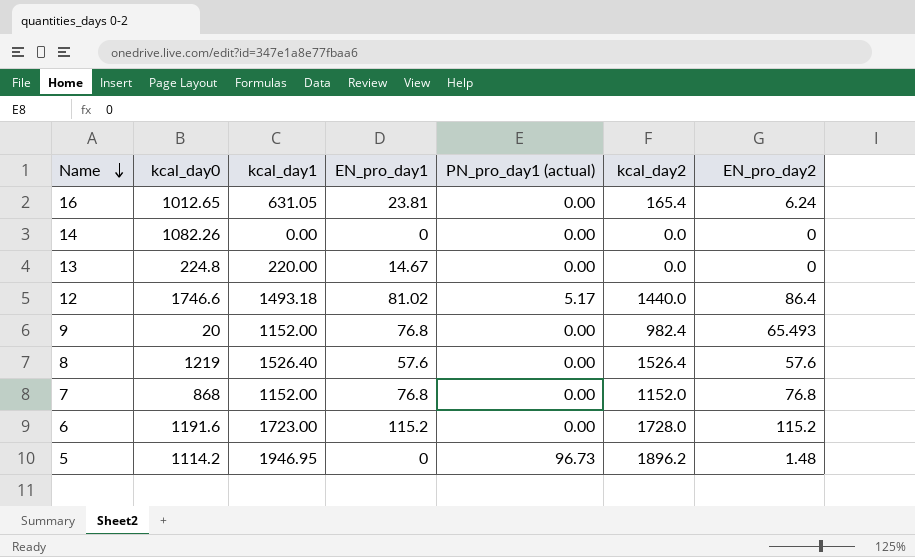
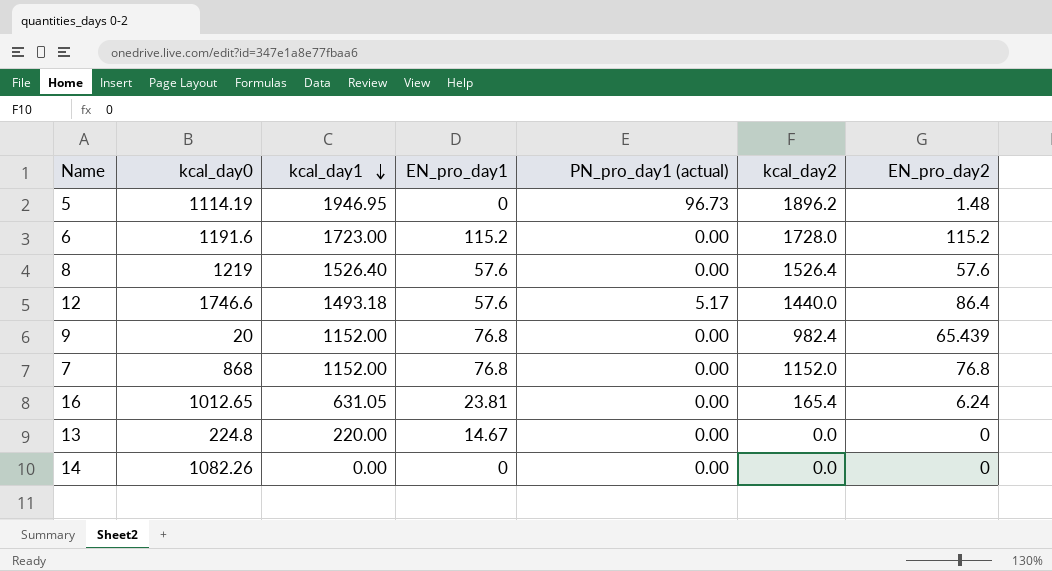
row order: Name descending -> kcal_day1 descending
5 | kcal_day0: 1114.2 -> 1114.19
12 | EN_pro_day1: 81.02 -> 57.6
9 | EN_pro_day2: 65.493 -> 65.439

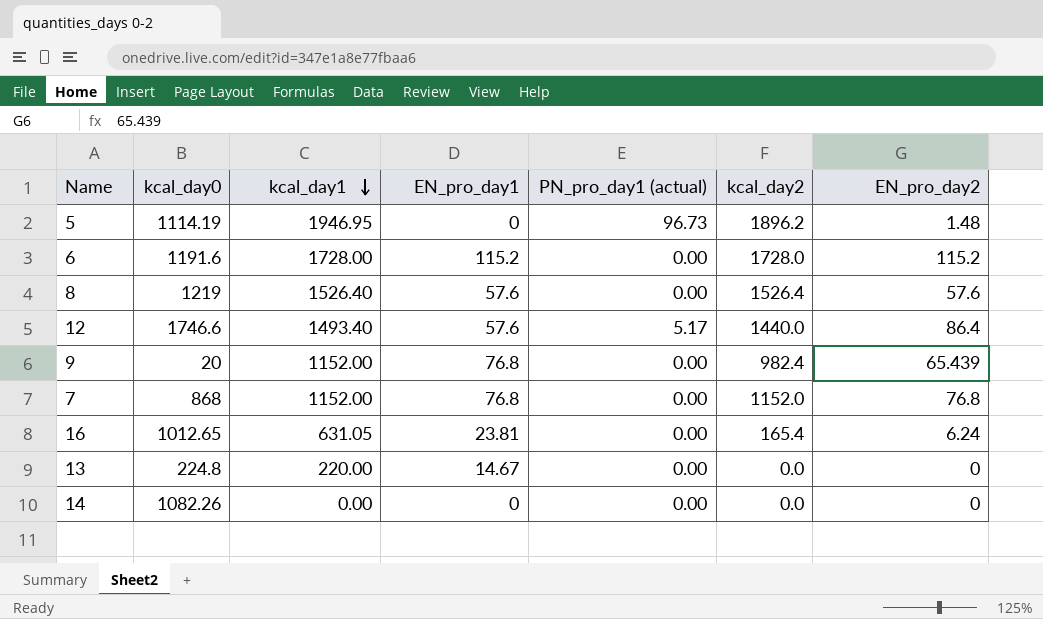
6 | kcal_day1: 1723.00 -> 1728.00
12 | kcal_day1: 1493.18 -> 1493.40

